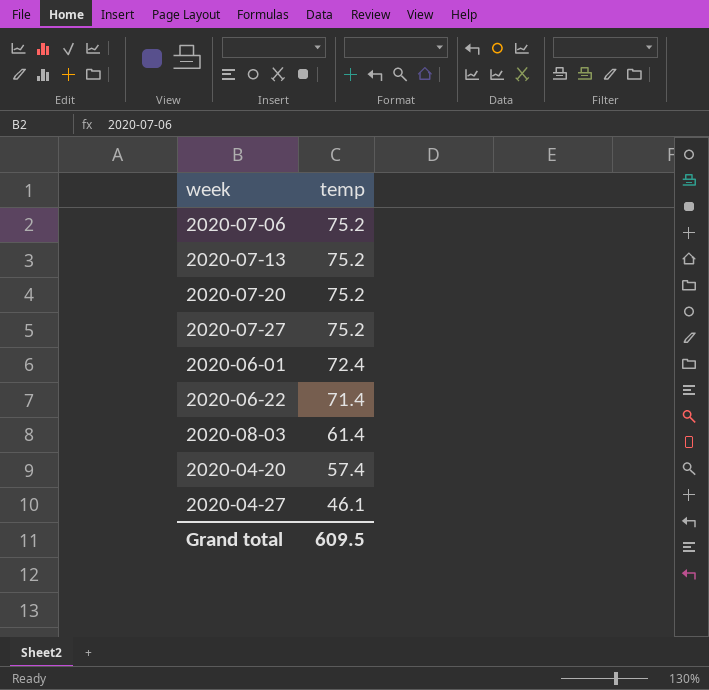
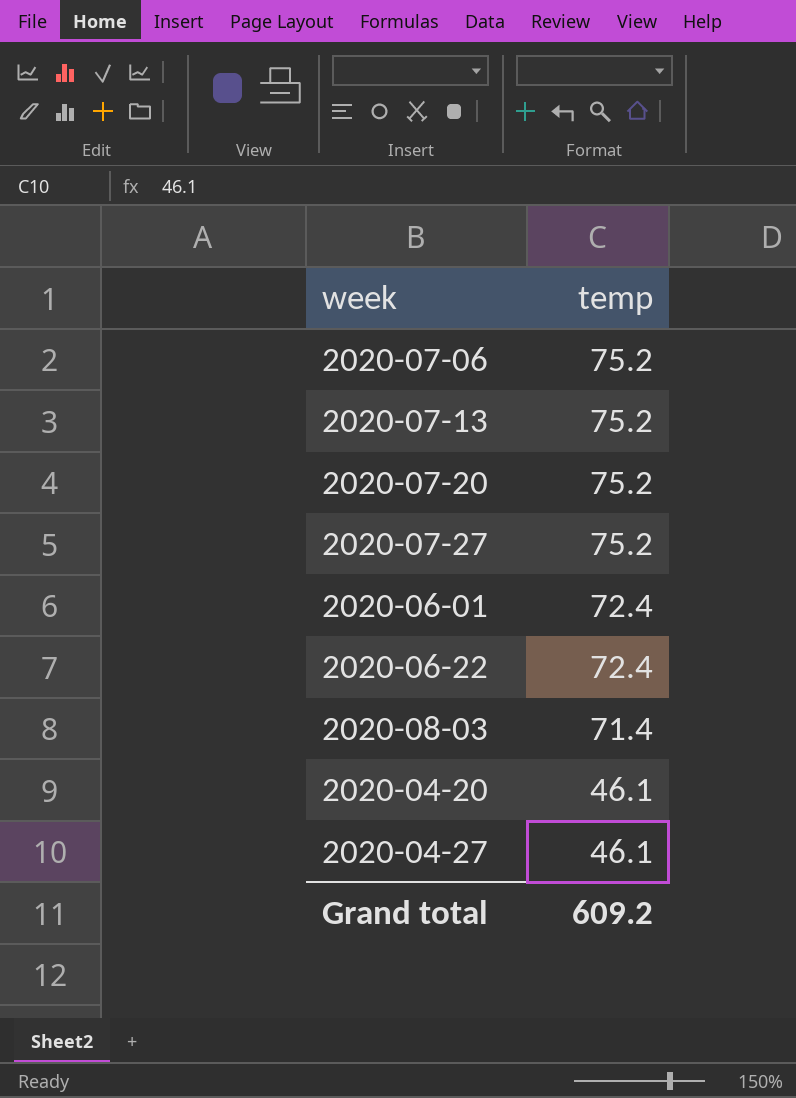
2020-06-22 | temp: 71.4 -> 72.4
2020-08-03 | temp: 61.4 -> 71.4
2020-04-20 | temp: 57.4 -> 46.1
Grand total | temp: 609.5 -> 609.2

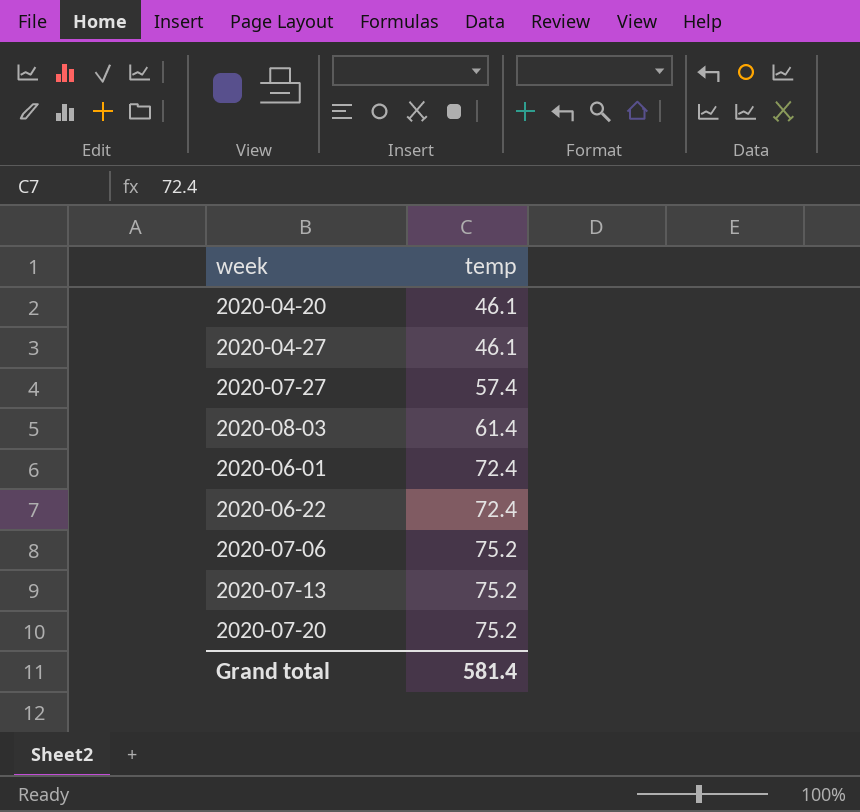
row order: temp descending -> temp ascending
2020-07-27 | temp: 75.2 -> 57.4
2020-08-03 | temp: 71.4 -> 61.4
Grand total | temp: 609.2 -> 581.4

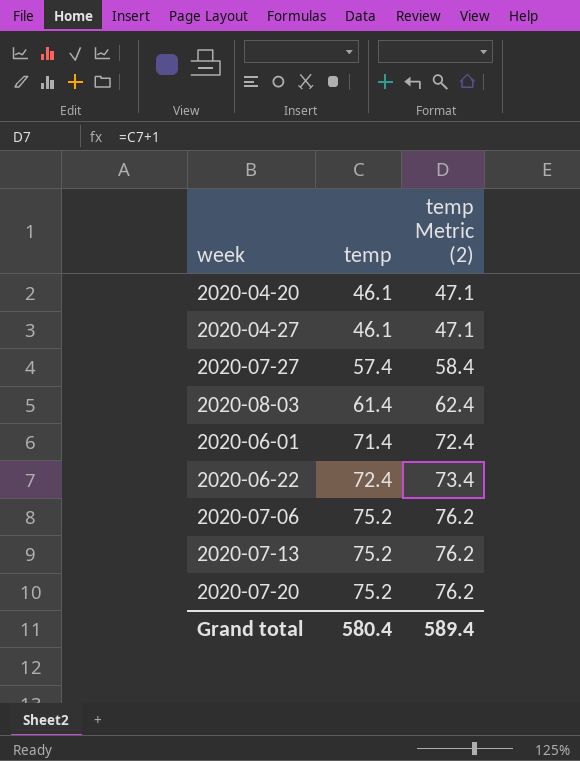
column temp Metric (2) | formula: none -> [temp] + 1
2020-06-01 | temp: 72.4 -> 71.4
Grand total | temp: 581.4 -> 580.4

